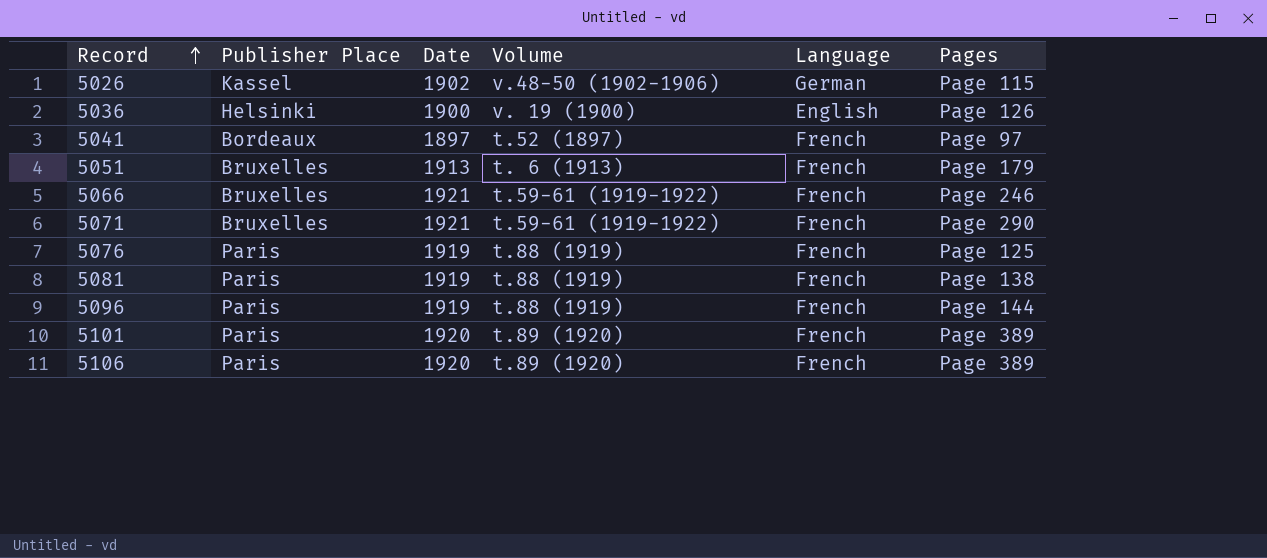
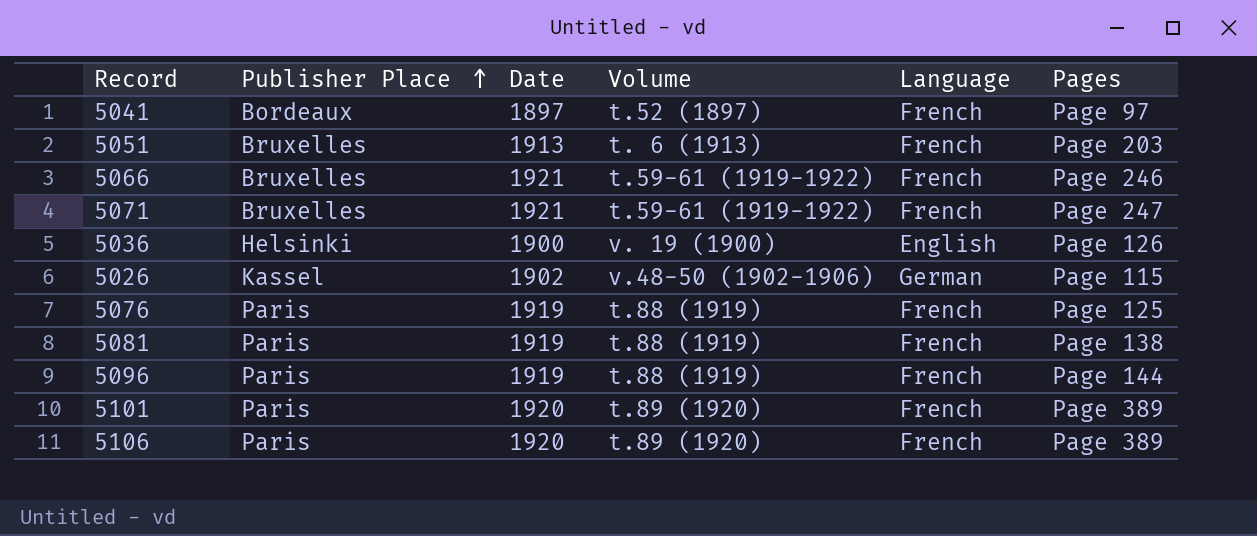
row order: Record ascending -> Publisher Place ascending
5051 | Pages: Page 179 -> Page 203
5071 | Pages: Page 290 -> Page 247

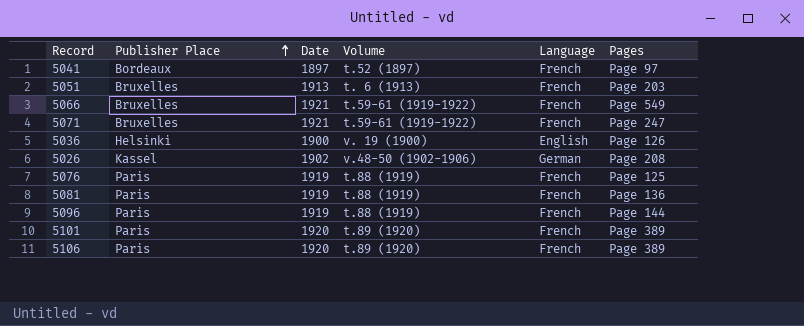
5066 | Pages: Page 246 -> Page 549
5026 | Pages: Page 115 -> Page 208
5081 | Pages: Page 138 -> Page 136

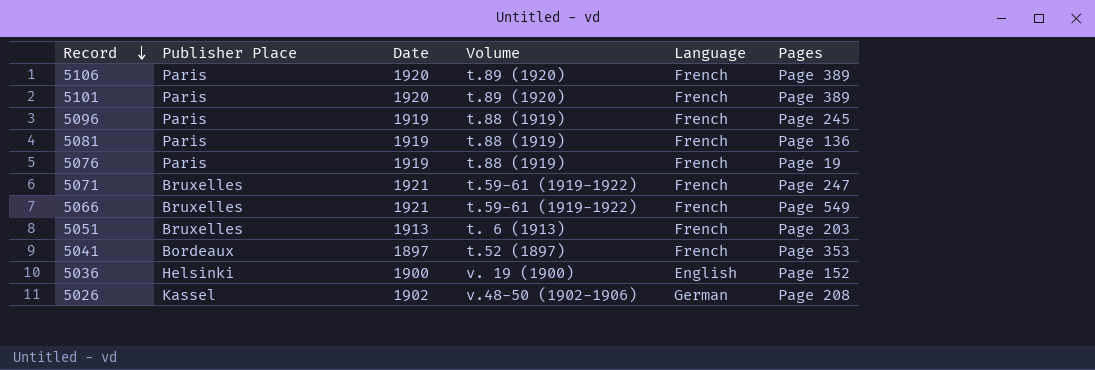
row order: Publisher Place ascending -> Record descending
5096 | Pages: Page 144 -> Page 245
5076 | Pages: Page 125 -> Page 19
5041 | Pages: Page 97 -> Page 353
5036 | Pages: Page 126 -> Page 152

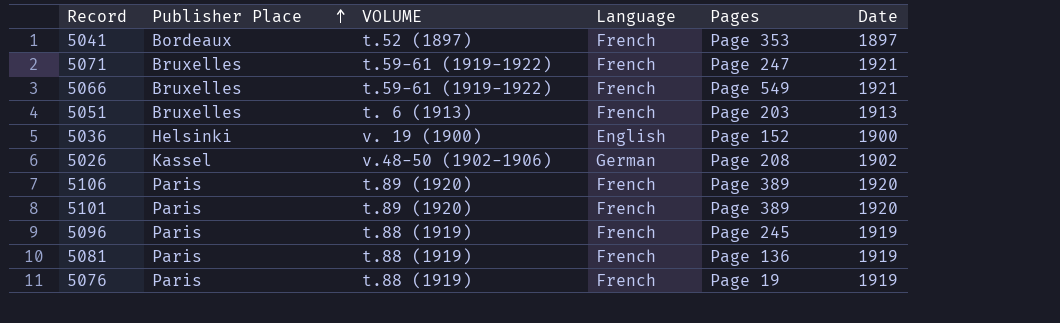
row order: Record descending -> Publisher Place ascending
column name: Volume -> VOLUME
column Date | position: 3 -> 6

